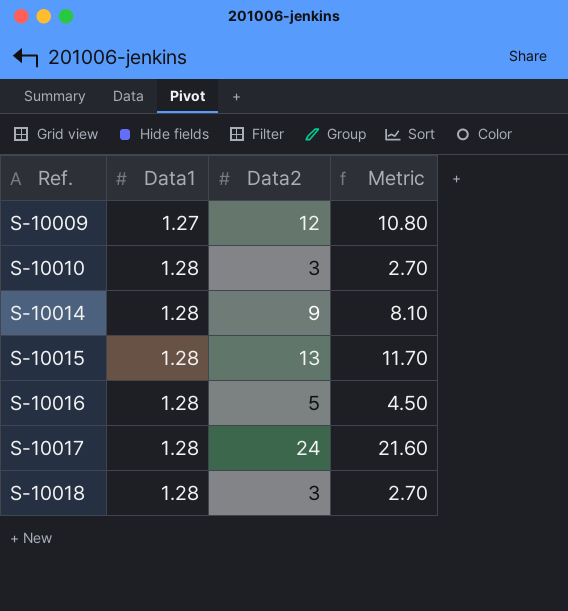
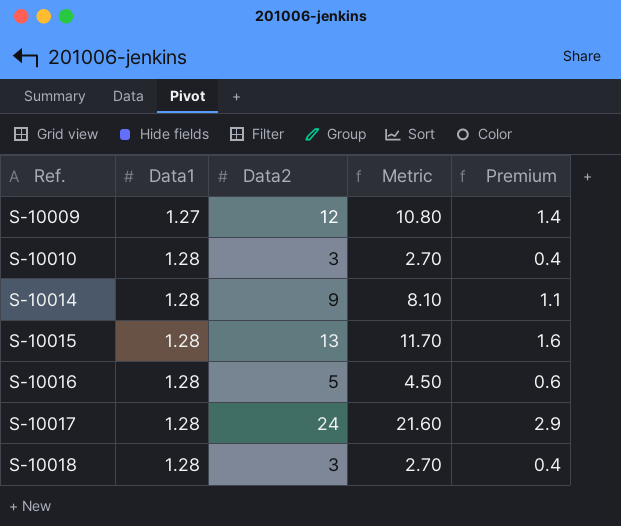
column Premium | formula: none -> [Data2] * 0.12

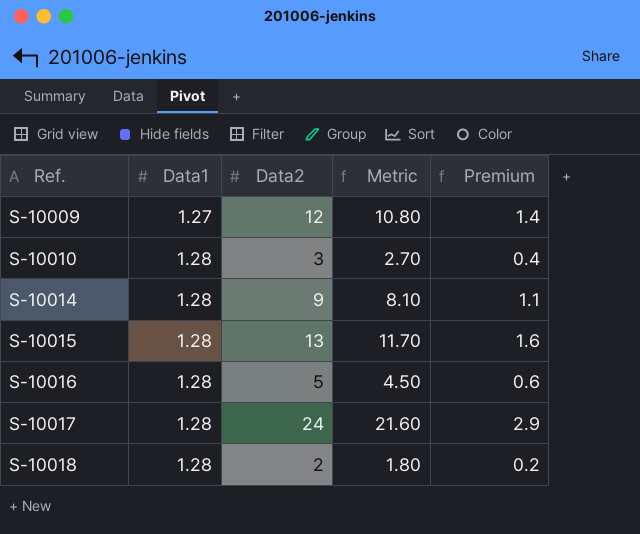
S-10018 | Data2: 3 -> 2
S-10018 | Metric: 2.70 -> 1.80
S-10018 | Premium: 0.4 -> 0.2

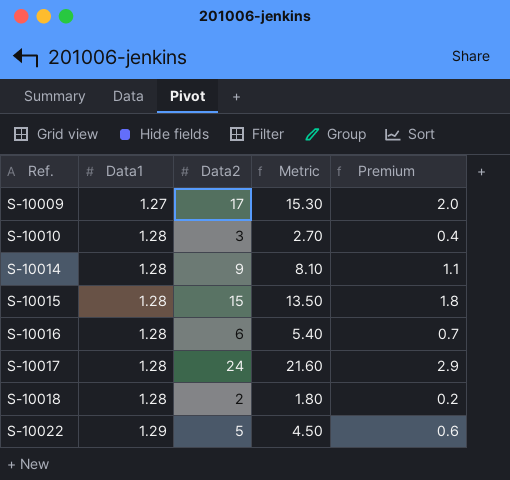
S-10009 | Data2: 12 -> 17
S-10009 | Metric: 10.80 -> 15.30
S-10009 | Premium: 1.4 -> 2.0
S-10015 | Data2: 13 -> 15
S-10015 | Metric: 11.70 -> 13.50
S-10015 | Premium: 1.6 -> 1.8
S-10016 | Data2: 5 -> 6
S-10016 | Metric: 4.50 -> 5.40
S-10016 | Premium: 0.6 -> 0.7
row S-10022: none -> 1.29 | 5 | 4.50 | 0.6

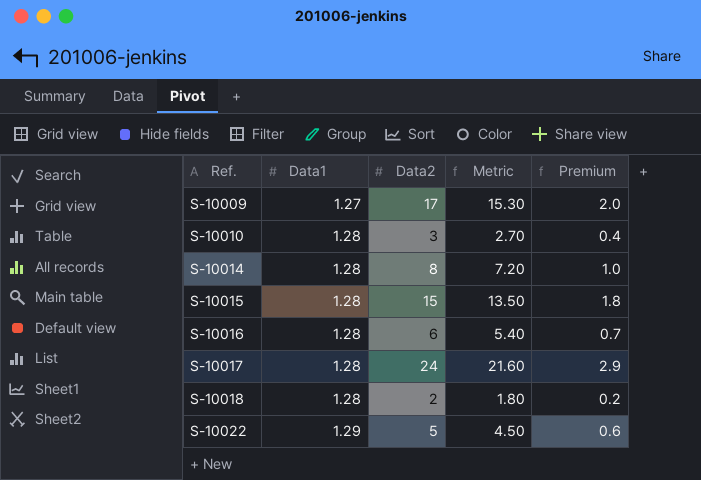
S-10014 | Data2: 9 -> 8
S-10014 | Metric: 8.10 -> 7.20
S-10014 | Premium: 1.1 -> 1.0

